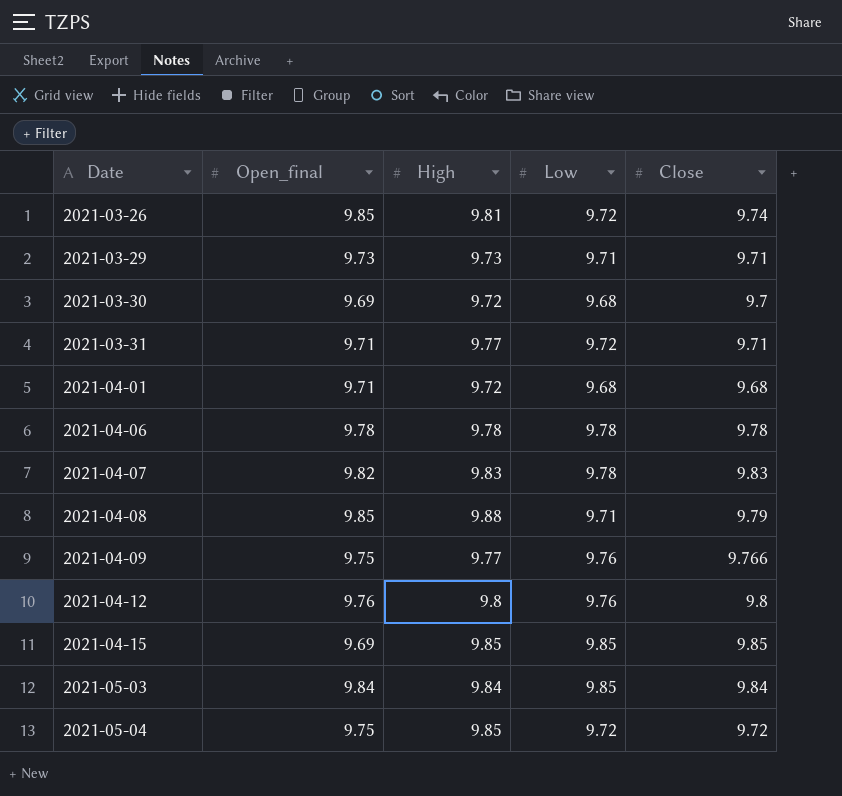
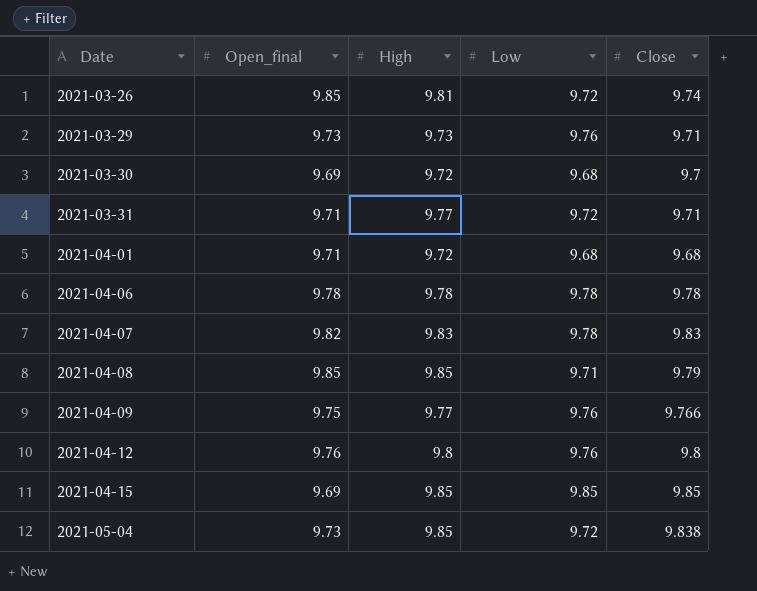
row 2021-05-03: 9.84 | 9.84 | 9.85 | 9.84 -> none
2021-03-29 | Low: 9.71 -> 9.76
2021-04-08 | High: 9.88 -> 9.85
2021-05-04 | Open_final: 9.75 -> 9.73
2021-05-04 | Close: 9.72 -> 9.838

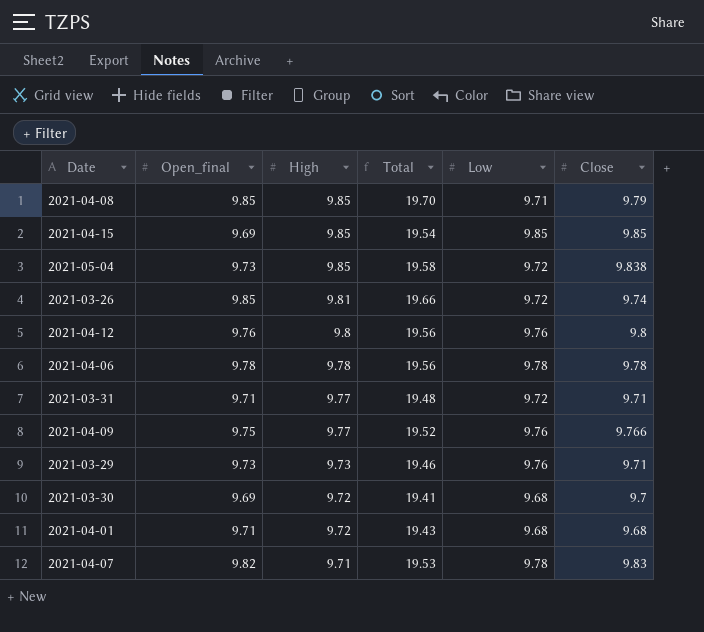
row order: Date ascending -> High descending
column Total | formula: none -> [Open_final] + [High]
2021-04-07 | High: 9.83 -> 9.71

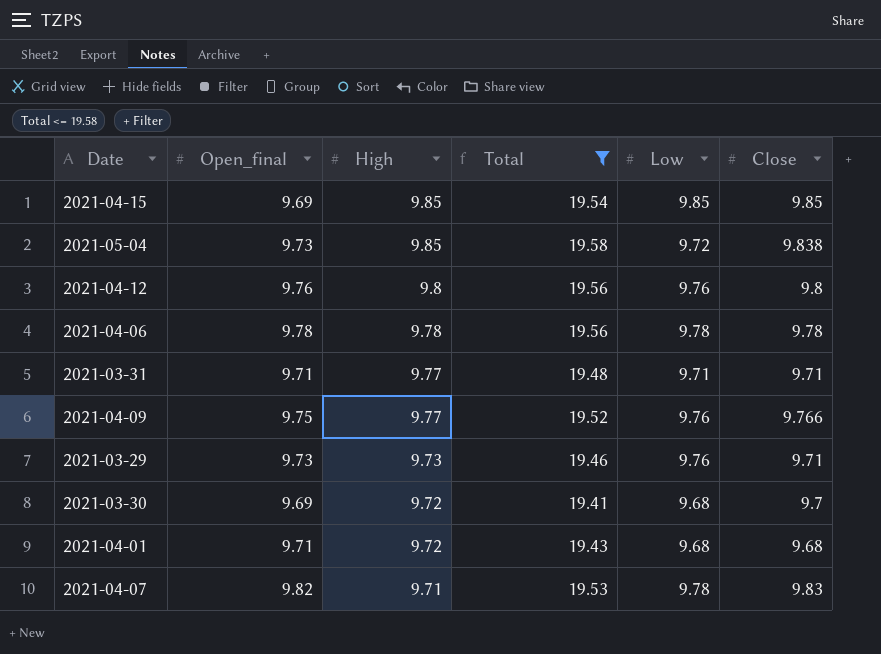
filter: none -> Total <= 19.58
2021-03-31 | Low: 9.72 -> 9.71

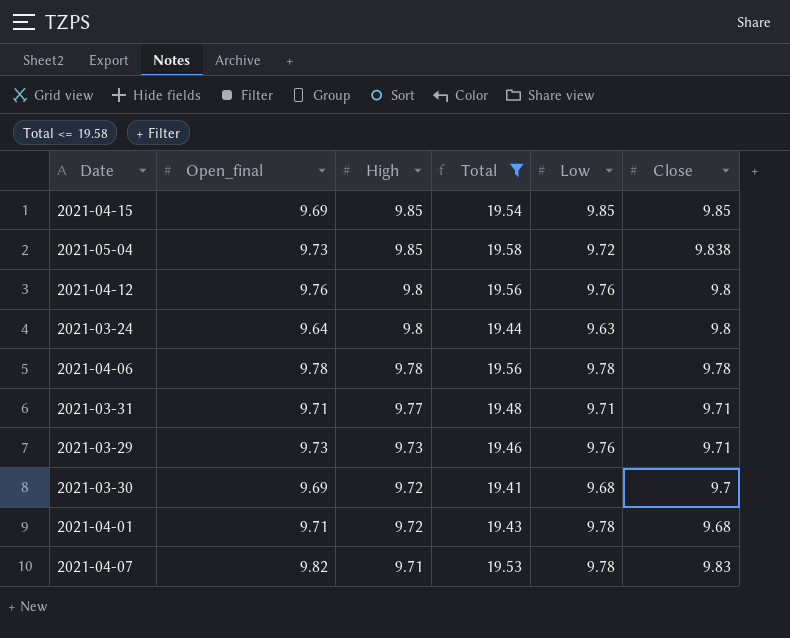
row 2021-04-09: 9.75 | 9.77 | 19.52 | 9.76 | 9.766 -> none
row 2021-03-24: none -> 9.64 | 9.8 | 19.44 | 9.63 | 9.8
2021-04-01 | Low: 9.68 -> 9.78

